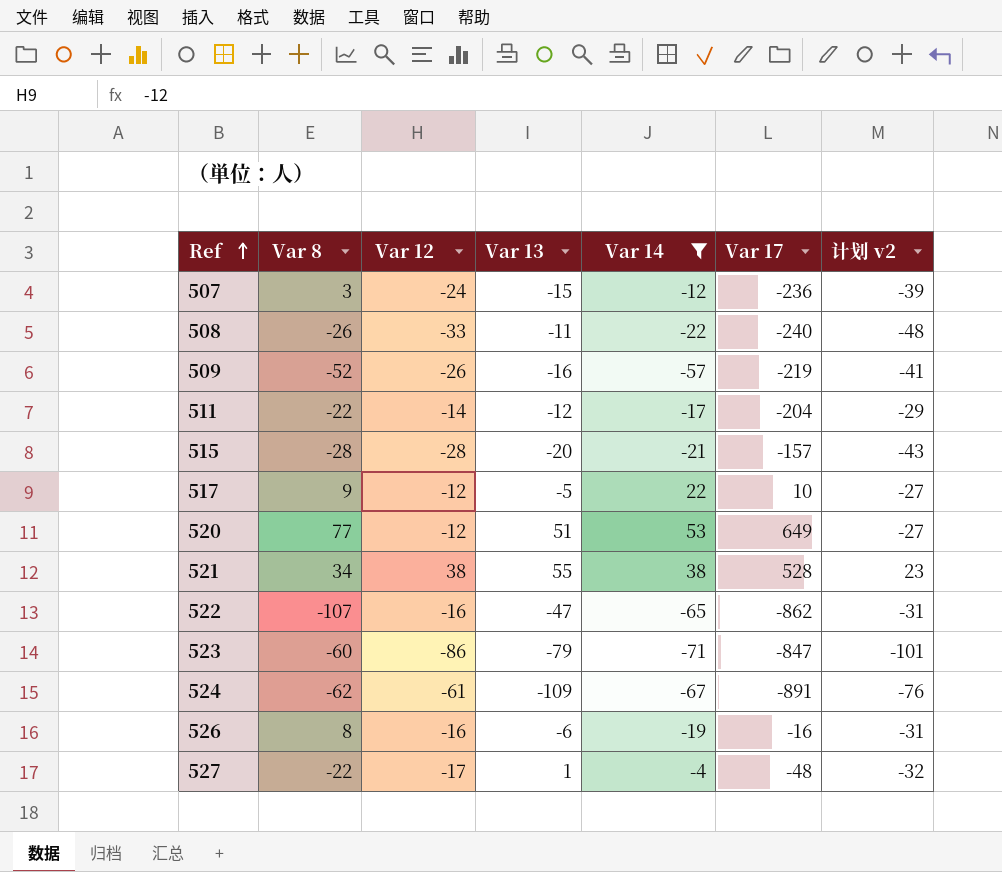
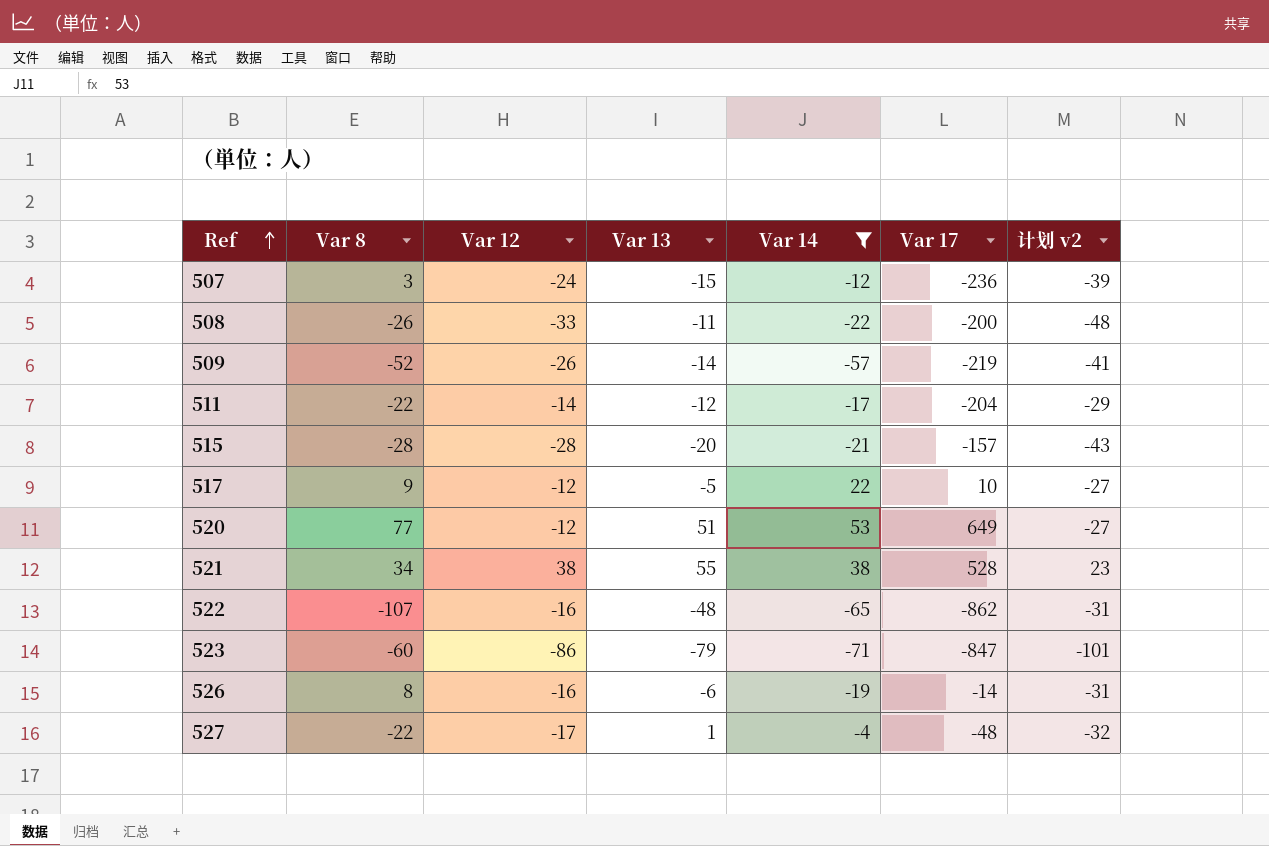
row 524: -62 | -61 | -109 | -67 | -891 | -76 -> none
508 | Var 17: -240 -> -200
509 | Var 13: -16 -> -14
522 | Var 13: -47 -> -48
526 | Var 17: -16 -> -14

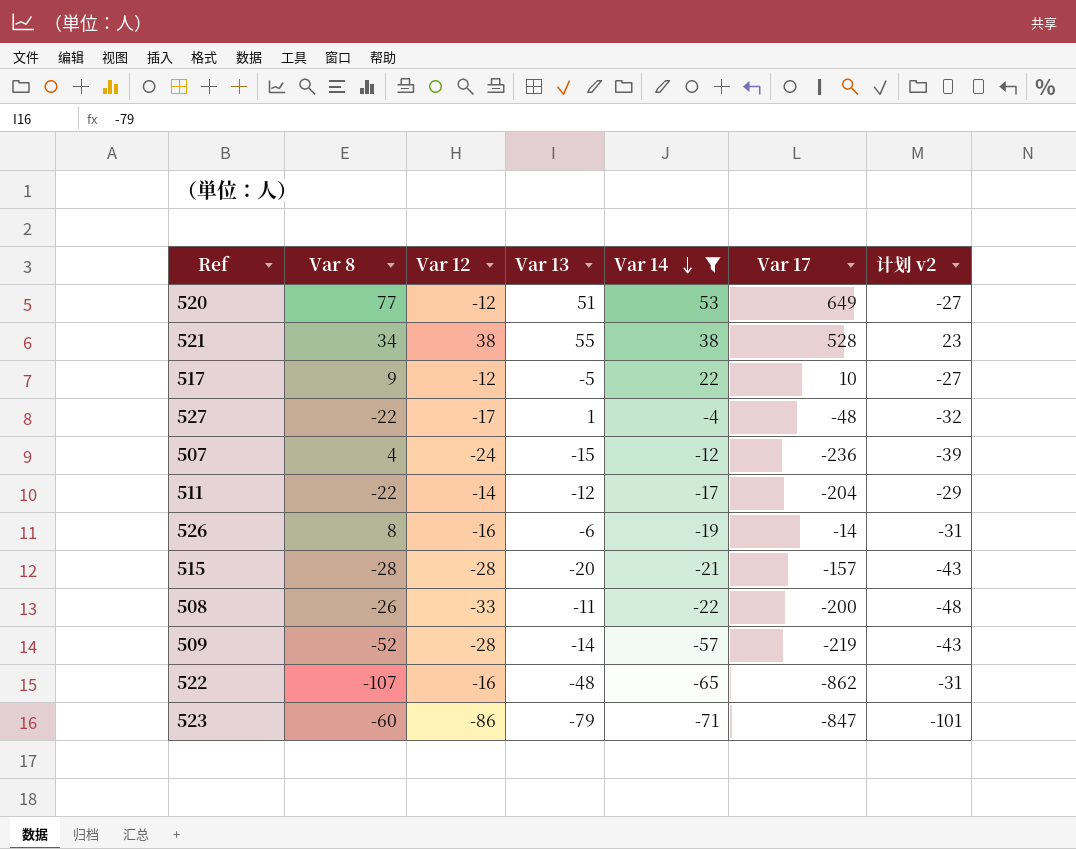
row order: Ref ascending -> Var 14 descending
507 | Var 8: 3 -> 4
509 | Var 12: -26 -> -28
509 | 计划 v2: -41 -> -43

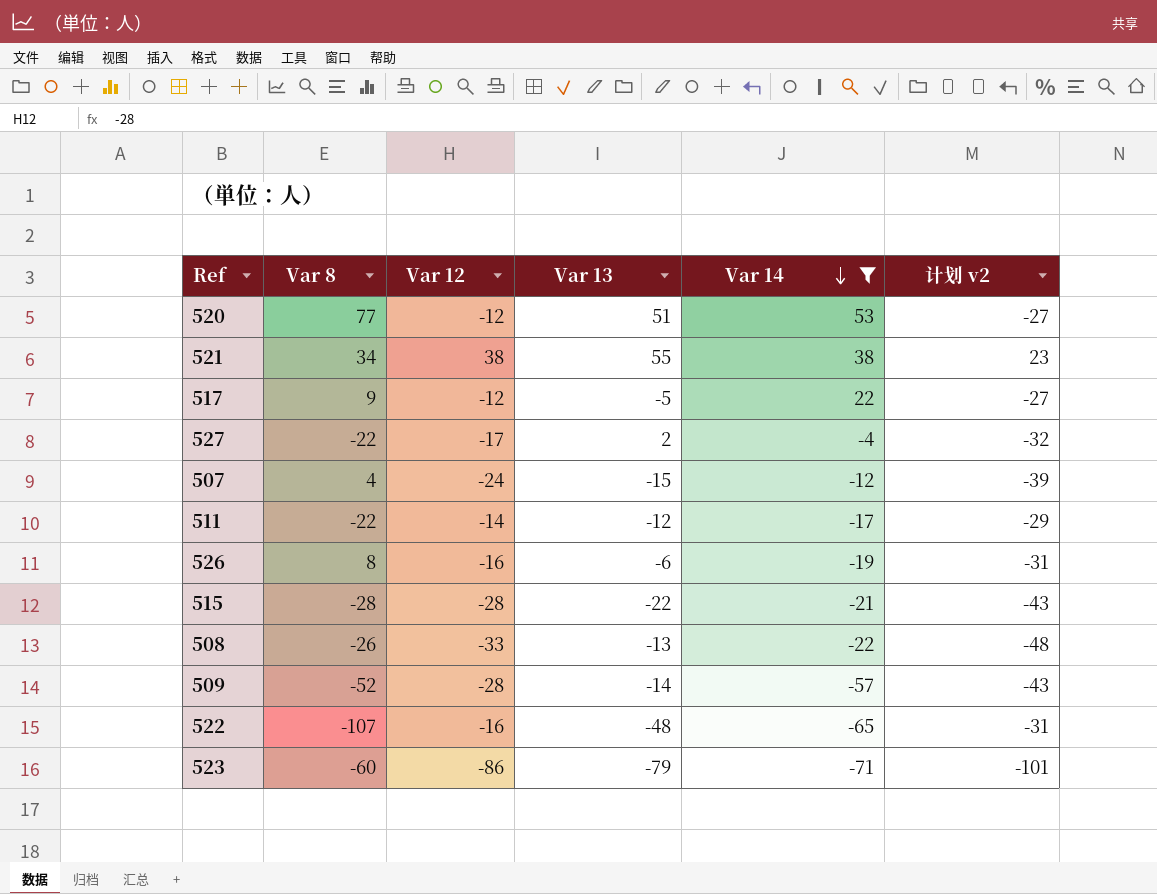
column Var 17 | position: 6 -> none
527 | Var 13: 1 -> 2
515 | Var 13: -20 -> -22
508 | Var 13: -11 -> -13

